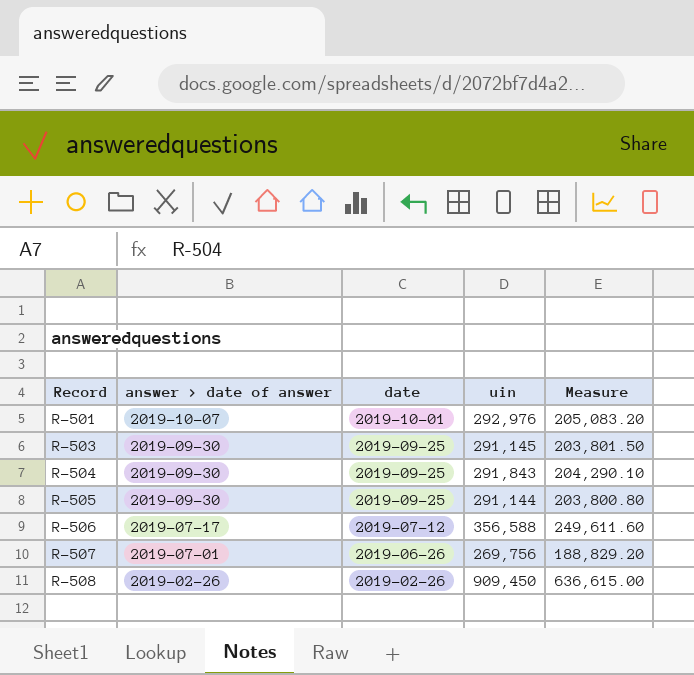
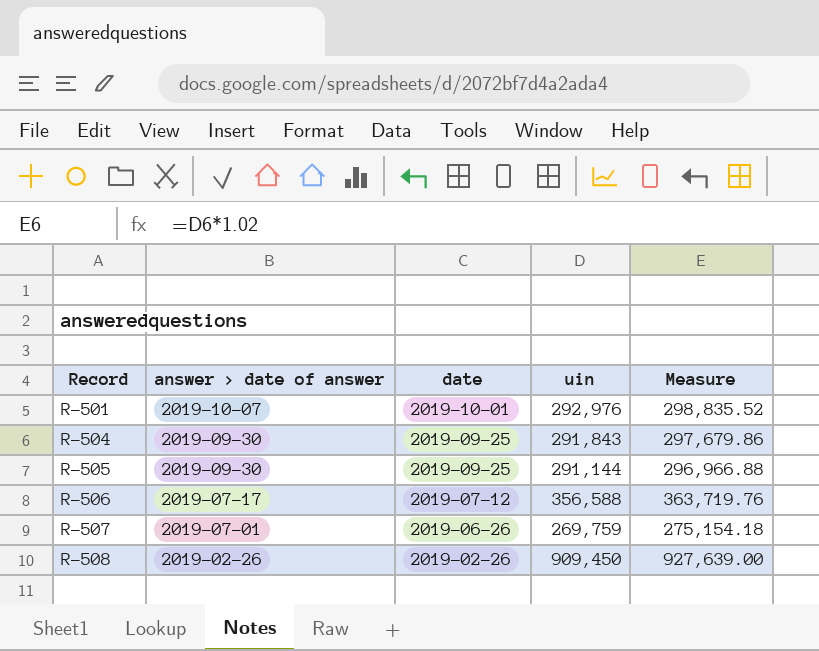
column Measure | formula: [uin] * 0.7 -> [uin] * 1.02
row R-503: 2019-09-30 | 2019-09-25 | 291,145 | 203,801.50 -> none
R-507 | uin: 269,756 -> 269,759

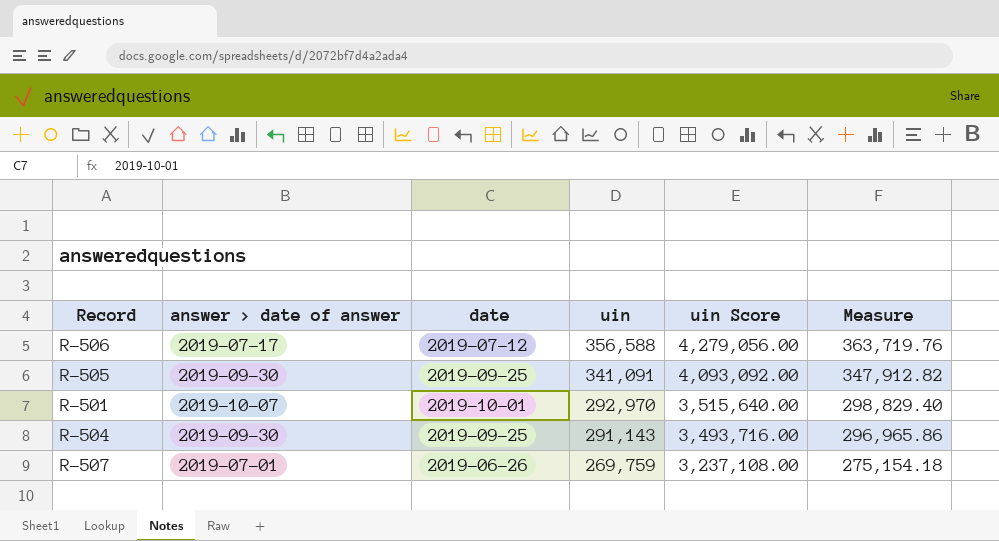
row order: Record ascending -> uin descending
column uin Score | formula: none -> [uin] * 12
row R-508: 2019-02-26 | 2019-02-26 | 909,450 | 927,639.00 -> none
R-505 | uin: 291,144 -> 341,091
R-505 | Measure: 296,966.88 -> 347,912.82
R-501 | uin: 292,976 -> 292,970
R-501 | Measure: 298,835.52 -> 298,829.40
R-504 | uin: 291,843 -> 291,143
R-504 | Measure: 297,679.86 -> 296,965.86

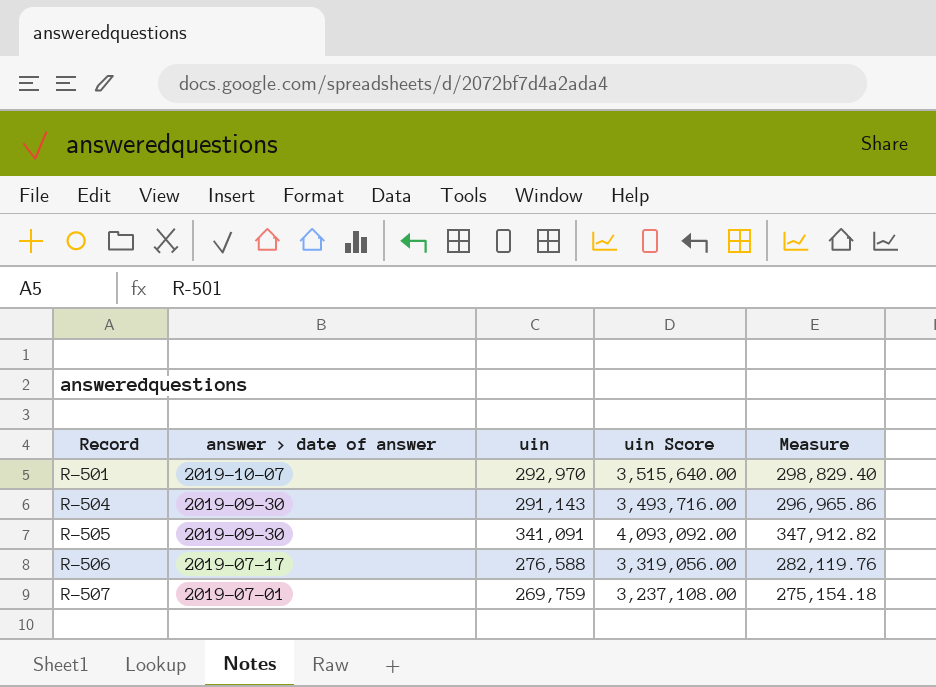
row order: uin descending -> Record ascending
column date | position: 3 -> none
R-506 | uin: 356,588 -> 276,588
R-506 | uin Score: 4,279,056.00 -> 3,319,056.00
R-506 | Measure: 363,719.76 -> 282,119.76

